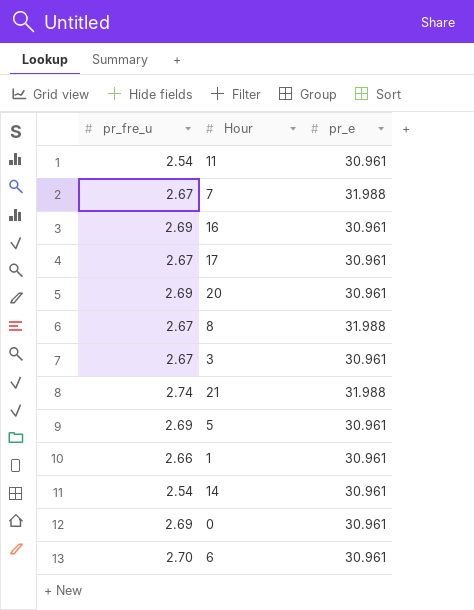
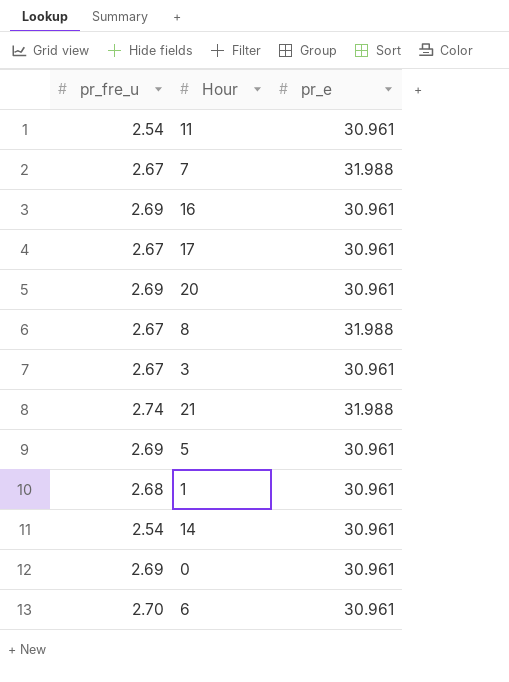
1 | pr_fre_u: 2.66 -> 2.68

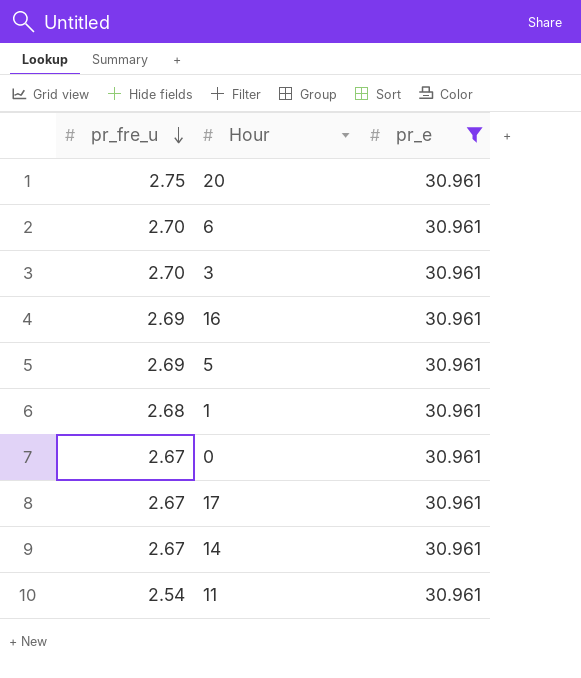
filter: none -> pr_e = 30.961
row order: none -> pr_fre_u descending
20 | pr_fre_u: 2.69 -> 2.75
3 | pr_fre_u: 2.67 -> 2.70
0 | pr_fre_u: 2.69 -> 2.67
14 | pr_fre_u: 2.54 -> 2.67

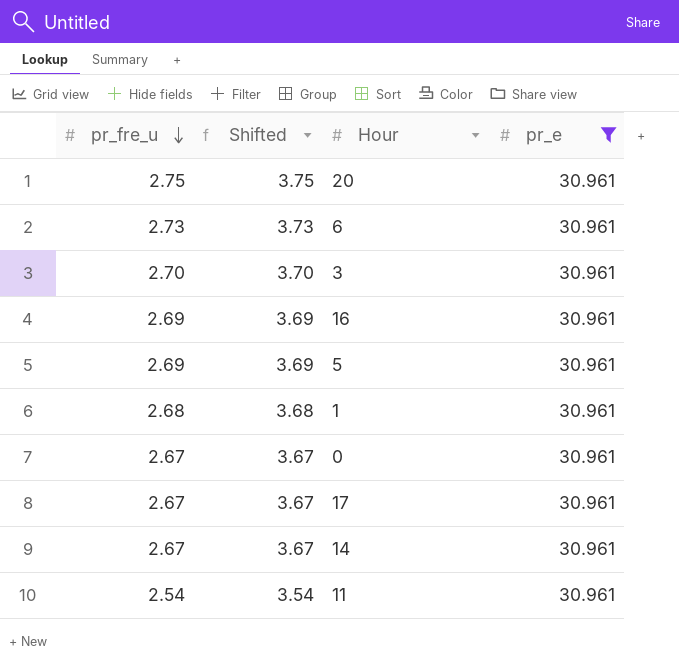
column Shifted | formula: none -> [pr_fre_u] + 1
6 | pr_fre_u: 2.70 -> 2.73

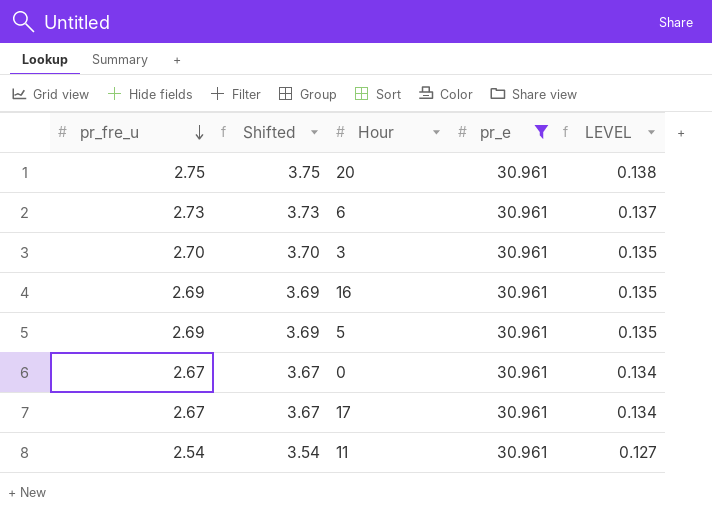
column LEVEL | formula: none -> [pr_fre_u] * 0.05
row 1: 2.68 | 3.68 | 30.961 -> none
row 14: 2.67 | 3.67 | 30.961 -> none

